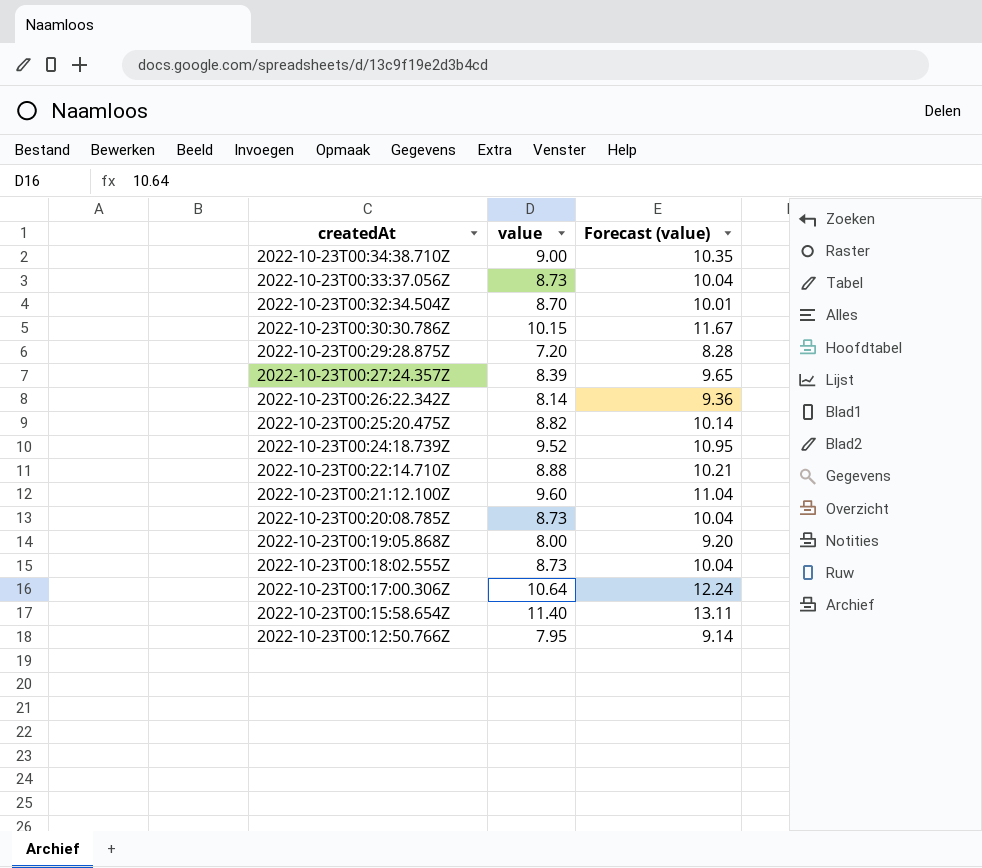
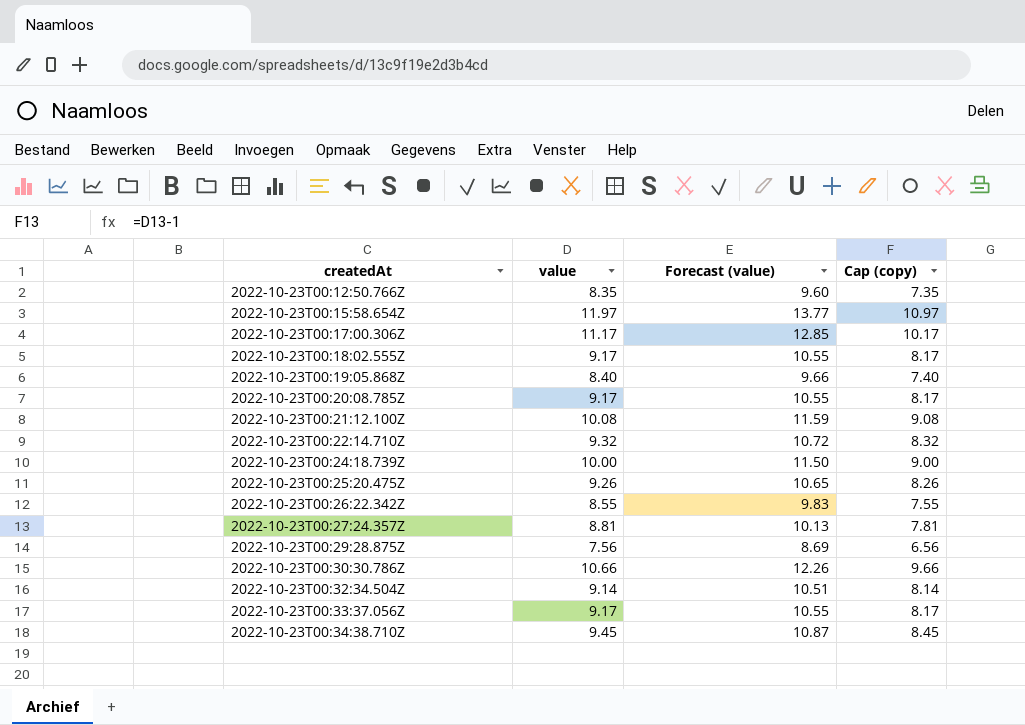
row order: createdAt descending -> createdAt ascending
column Cap (copy) | formula: none -> [value] - 1
2022-10-23T00:12:50.766Z | value: 7.95 -> 8.35
2022-10-23T00:12:50.766Z | Forecast (value): 9.14 -> 9.60
2022-10-23T00:15:58.654Z | value: 11.40 -> 11.97
2022-10-23T00:15:58.654Z | Forecast (value): 13.11 -> 13.77
2022-10-23T00:17:00.306Z | value: 10.64 -> 11.17
2022-10-23T00:17:00.306Z | Forecast (value): 12.24 -> 12.85
2022-10-23T00:18:02.555Z | value: 8.73 -> 9.17
2022-10-23T00:18:02.555Z | Forecast (value): 10.04 -> 10.55
2022-10-23T00:19:05.868Z | value: 8.00 -> 8.40
2022-10-23T00:19:05.868Z | Forecast (value): 9.20 -> 9.66
2022-10-23T00:20:08.785Z | value: 8.73 -> 9.17
2022-10-23T00:20:08.785Z | Forecast (value): 10.04 -> 10.55
2022-10-23T00:21:12.100Z | value: 9.60 -> 10.08
2022-10-23T00:21:12.100Z | Forecast (value): 11.04 -> 11.59
2022-10-23T00:22:14.710Z | value: 8.88 -> 9.32
2022-10-23T00:22:14.710Z | Forecast (value): 10.21 -> 10.72
2022-10-23T00:24:18.739Z | value: 9.52 -> 10.00
2022-10-23T00:24:18.739Z | Forecast (value): 10.95 -> 11.50
2022-10-23T00:25:20.475Z | value: 8.82 -> 9.26
2022-10-23T00:25:20.475Z | Forecast (value): 10.14 -> 10.65
2022-10-23T00:26:22.342Z | value: 8.14 -> 8.55
2022-10-23T00:26:22.342Z | Forecast (value): 9.36 -> 9.83
2022-10-23T00:27:24.357Z | value: 8.39 -> 8.81
2022-10-23T00:27:24.357Z | Forecast (value): 9.65 -> 10.13
2022-10-23T00:29:28.875Z | value: 7.20 -> 7.56
2022-10-23T00:29:28.875Z | Forecast (value): 8.28 -> 8.69
2022-10-23T00:30:30.786Z | value: 10.15 -> 10.66
2022-10-23T00:30:30.786Z | Forecast (value): 11.67 -> 12.26
2022-10-23T00:32:34.504Z | value: 8.70 -> 9.14
2022-10-23T00:32:34.504Z | Forecast (value): 10.01 -> 10.51
2022-10-23T00:33:37.056Z | value: 8.73 -> 9.17
2022-10-23T00:33:37.056Z | Forecast (value): 10.04 -> 10.55
2022-10-23T00:34:38.710Z | value: 9.00 -> 9.45
2022-10-23T00:34:38.710Z | Forecast (value): 10.35 -> 10.87

